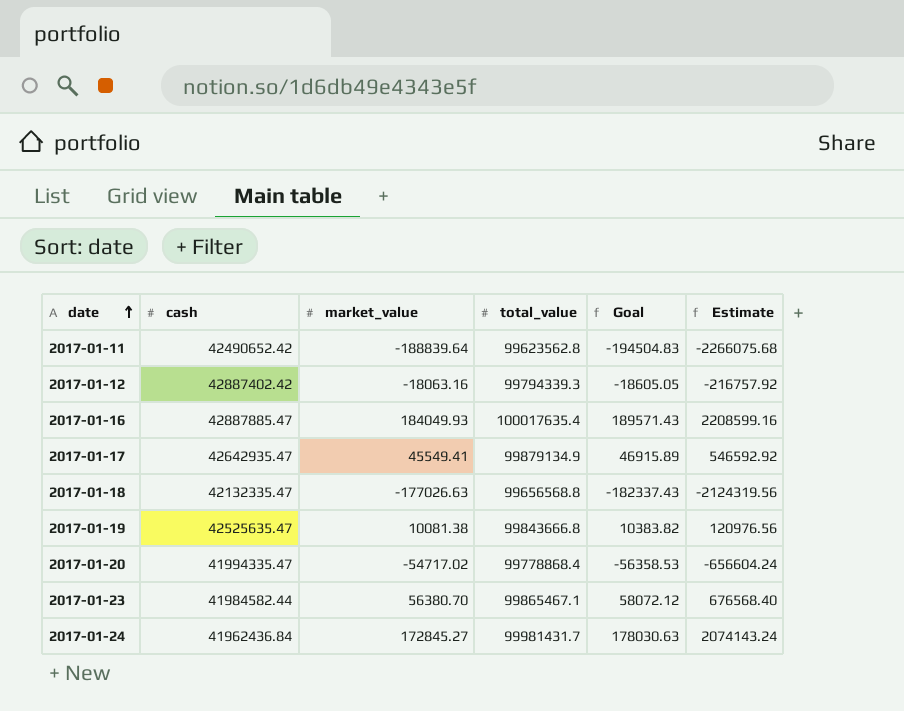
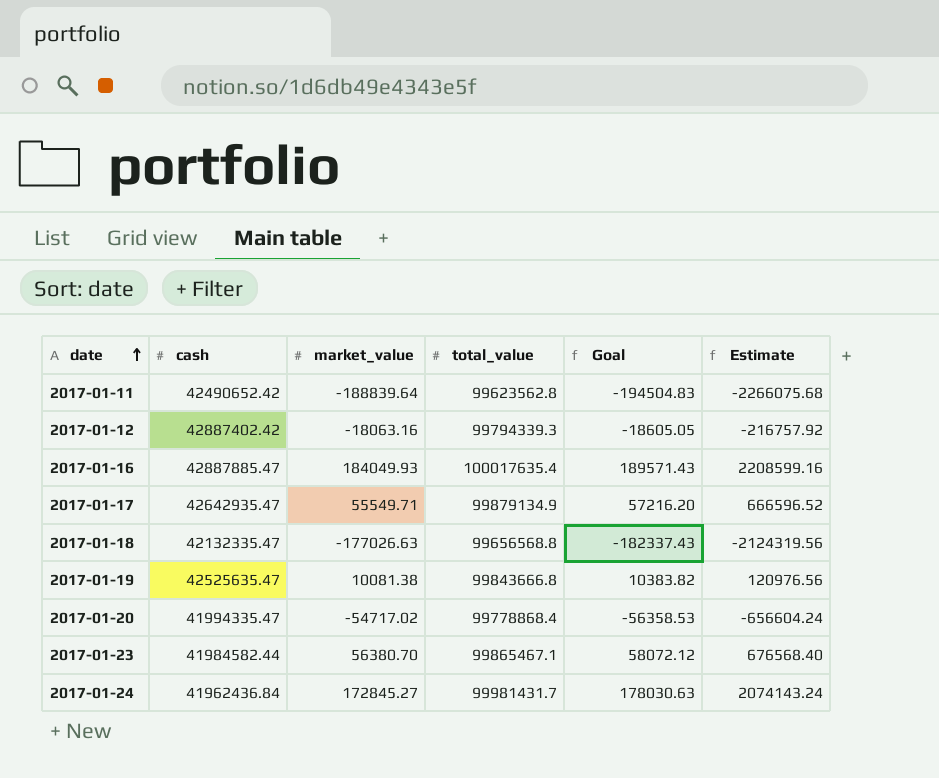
2017-01-17 | market_value: 45549.41 -> 55549.71
2017-01-17 | Goal: 46915.89 -> 57216.20
2017-01-17 | Estimate: 546592.92 -> 666596.52

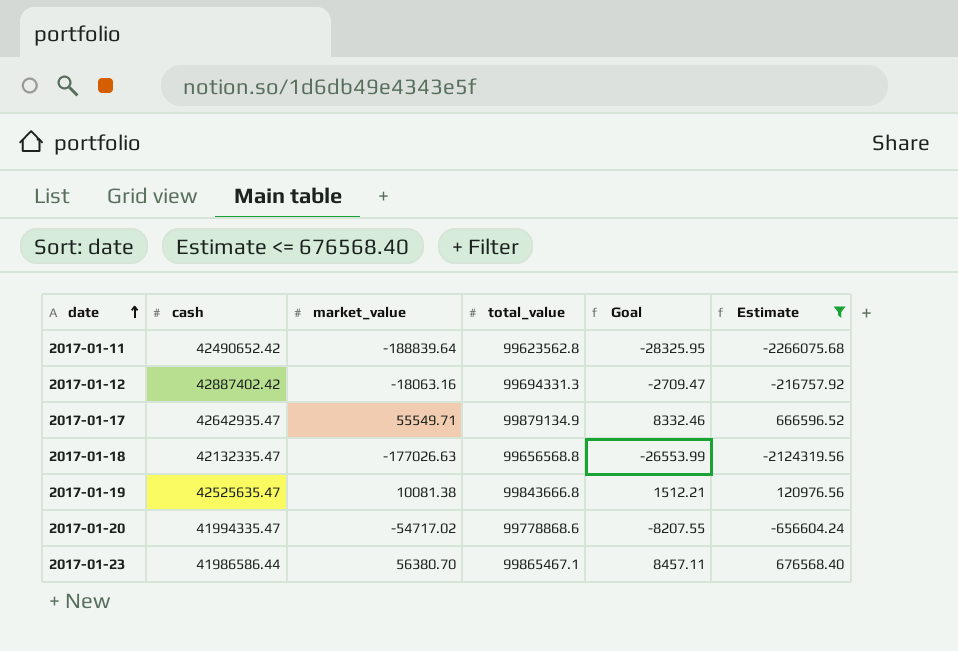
filter: none -> Estimate <= 676568.40
column Goal | formula: [market_value] * 1.03 -> [market_value] * 0.15
2017-01-12 | total_value: 99794339.3 -> 99694331.3
2017-01-20 | total_value: 99778868.4 -> 99778868.6
2017-01-23 | cash: 41984582.44 -> 41986586.44

